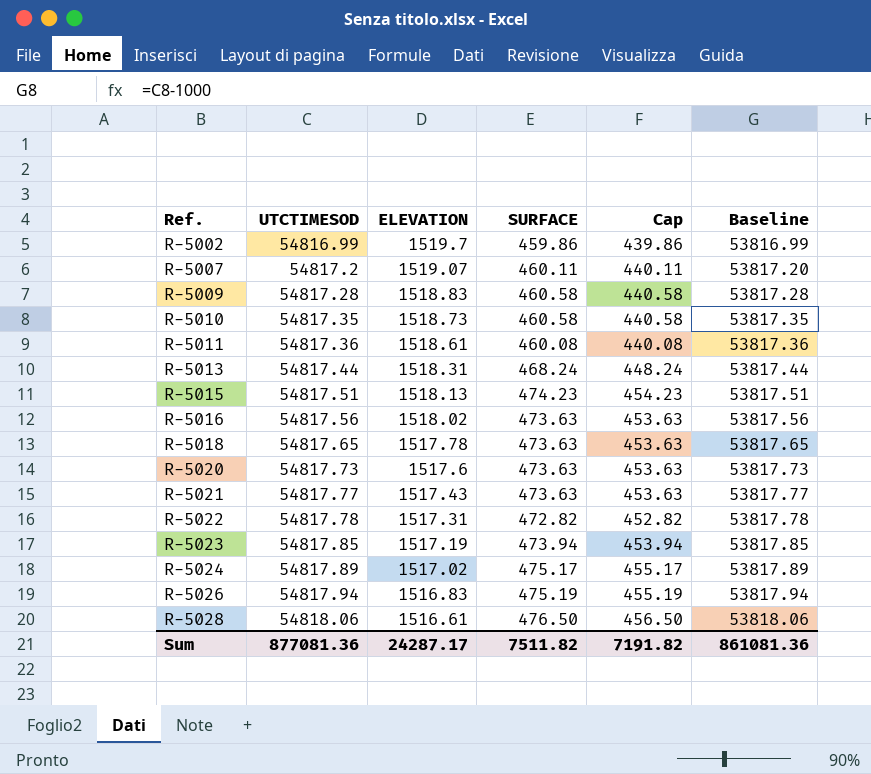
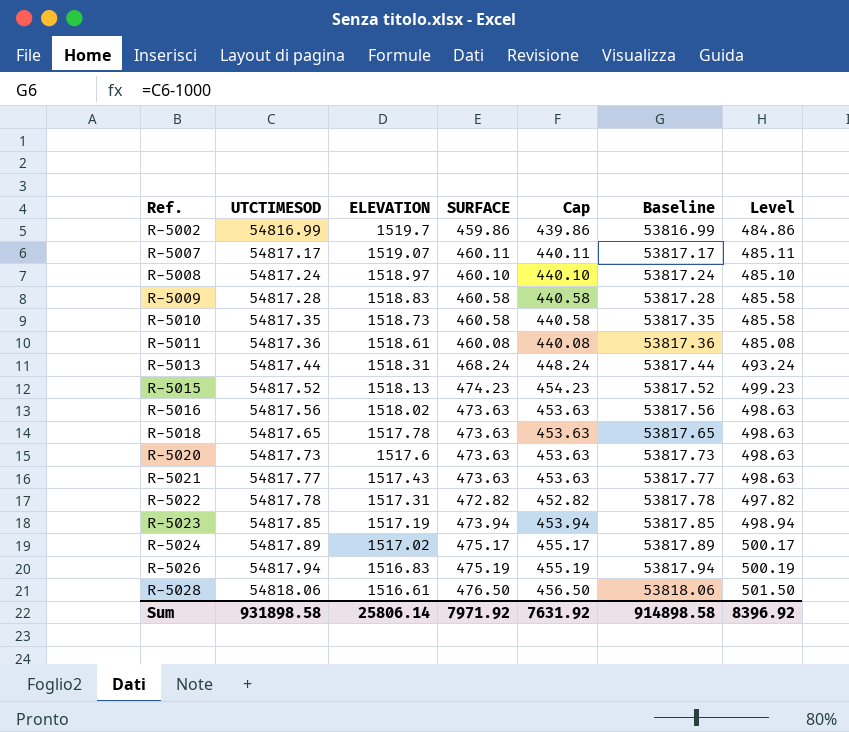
column Level | formula: none -> [SURFACE] + 25
R-5007 | UTCTIMESOD: 54817.2 -> 54817.17
R-5007 | Baseline: 53817.20 -> 53817.17
row R-5008: none -> 54817.24 | 1518.97 | 460.10 | 440.10 | 53817.24 | 485.10
R-5015 | UTCTIMESOD: 54817.51 -> 54817.52
R-5015 | Baseline: 53817.51 -> 53817.52
Sum | UTCTIMESOD: 877081.36 -> 931898.58
Sum | ELEVATION: 24287.17 -> 25806.14
Sum | SURFACE: 7511.82 -> 7971.92
Sum | Cap: 7191.82 -> 7631.92
Sum | Baseline: 861081.36 -> 914898.58

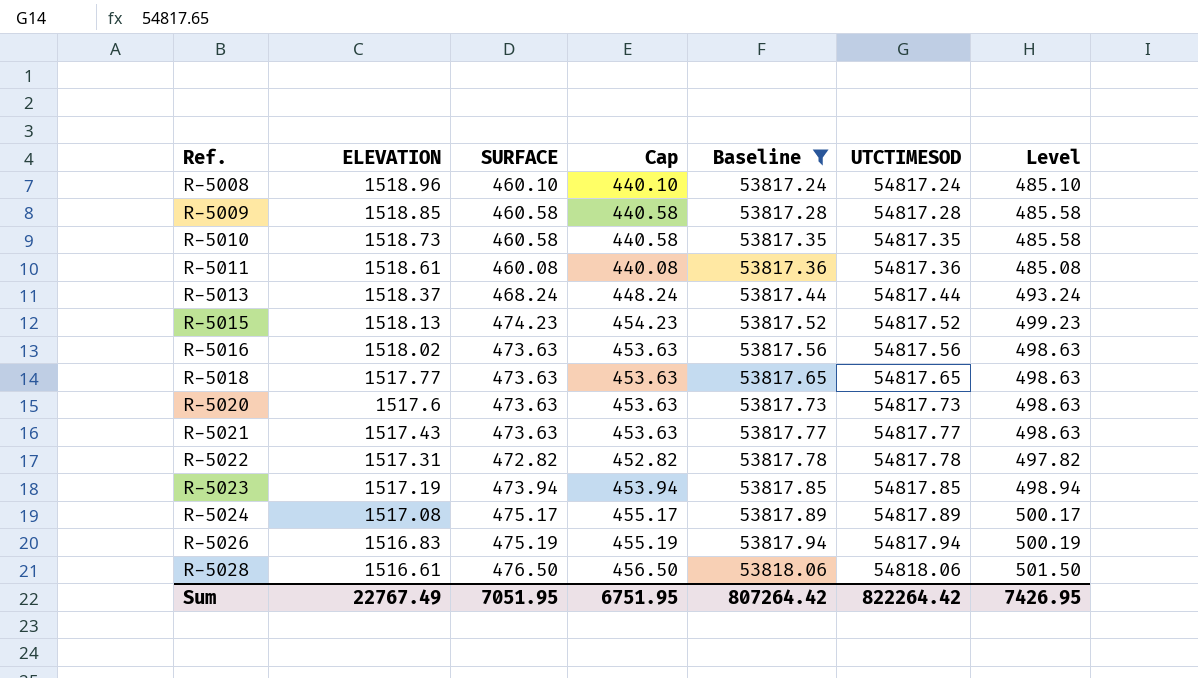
filter: none -> Baseline >= 53817.24
column UTCTIMESOD | position: 2 -> 6
R-5008 | ELEVATION: 1518.97 -> 1518.96
R-5009 | ELEVATION: 1518.83 -> 1518.85
R-5013 | ELEVATION: 1518.31 -> 1518.37
R-5018 | ELEVATION: 1517.78 -> 1517.77
R-5024 | ELEVATION: 1517.02 -> 1517.08
Sum | ELEVATION: 25806.14 -> 22767.49
Sum | SURFACE: 7971.92 -> 7051.95
Sum | Cap: 7631.92 -> 6751.95
Sum | Baseline: 914898.58 -> 807264.42
Sum | UTCTIMESOD: 931898.58 -> 822264.42
Sum | Level: 8396.92 -> 7426.95

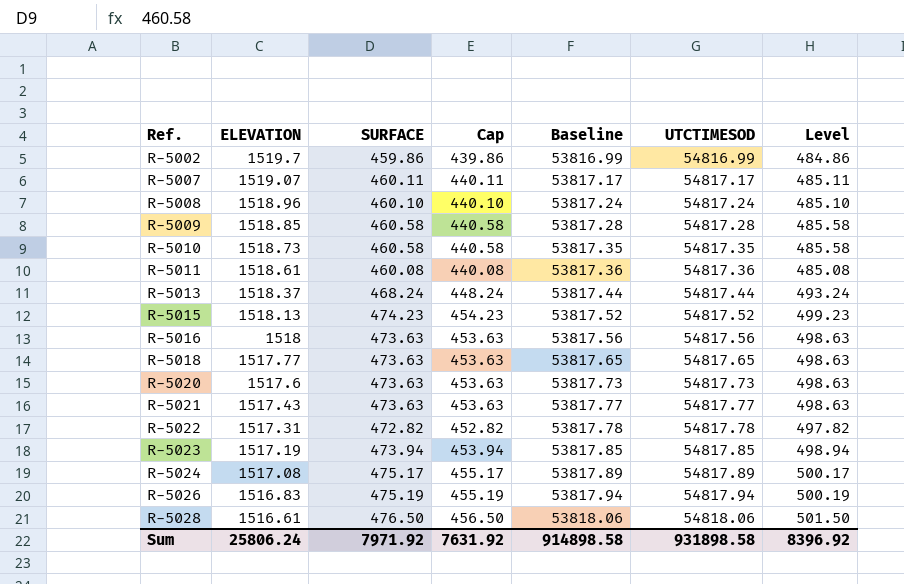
filter: Baseline >= 53817.24 -> none
R-5016 | ELEVATION: 1518.02 -> 1518
Sum | ELEVATION: 22767.49 -> 25806.24
Sum | SURFACE: 7051.95 -> 7971.92
Sum | Cap: 6751.95 -> 7631.92
Sum | Baseline: 807264.42 -> 914898.58
Sum | UTCTIMESOD: 822264.42 -> 931898.58
Sum | Level: 7426.95 -> 8396.92

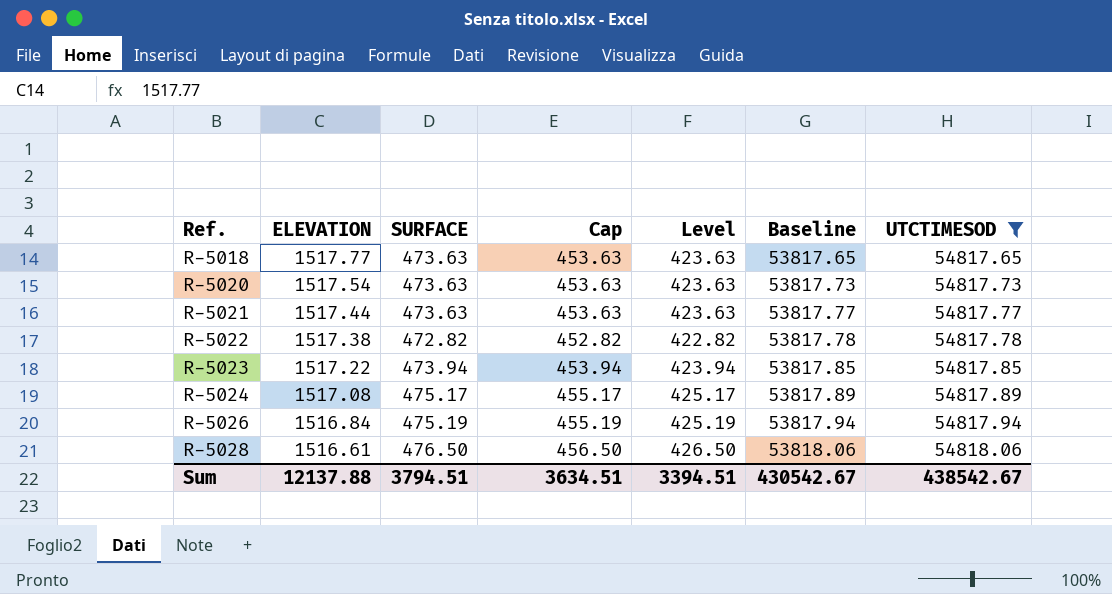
filter: none -> UTCTIMESOD >= 54817.65
column Level | formula: [SURFACE] + 25 -> [SURFACE] - 50
column Level | position: 7 -> 5
R-5020 | ELEVATION: 1517.6 -> 1517.54
R-5021 | ELEVATION: 1517.43 -> 1517.44
R-5022 | ELEVATION: 1517.31 -> 1517.38
R-5023 | ELEVATION: 1517.19 -> 1517.22
R-5026 | ELEVATION: 1516.83 -> 1516.84
Sum | ELEVATION: 25806.24 -> 12137.88
Sum | SURFACE: 7971.92 -> 3794.51
Sum | Cap: 7631.92 -> 3634.51
Sum | Level: 8396.92 -> 3394.51
Sum | Baseline: 914898.58 -> 430542.67
Sum | UTCTIMESOD: 931898.58 -> 438542.67

